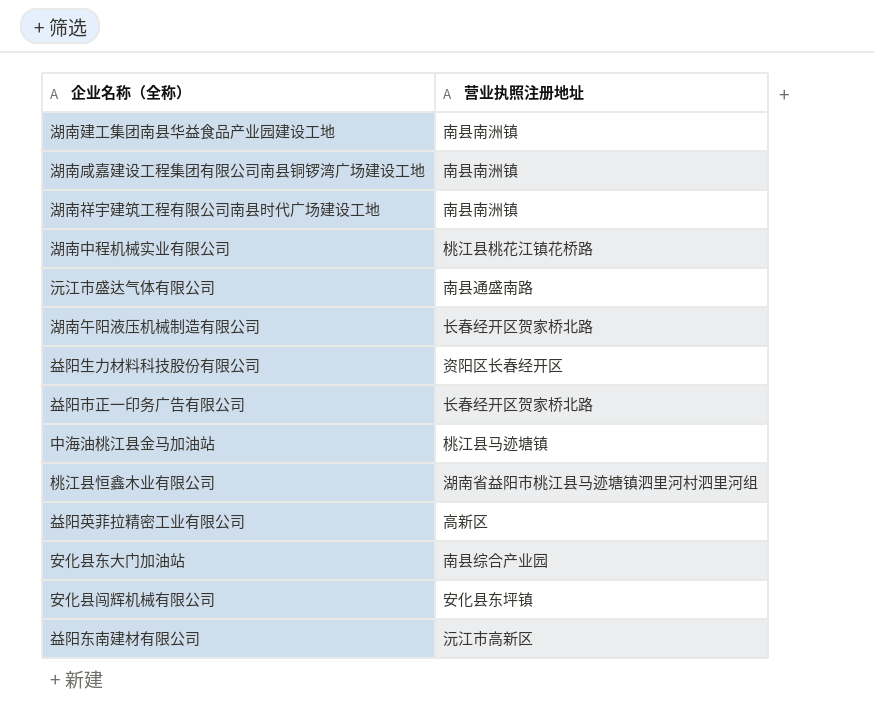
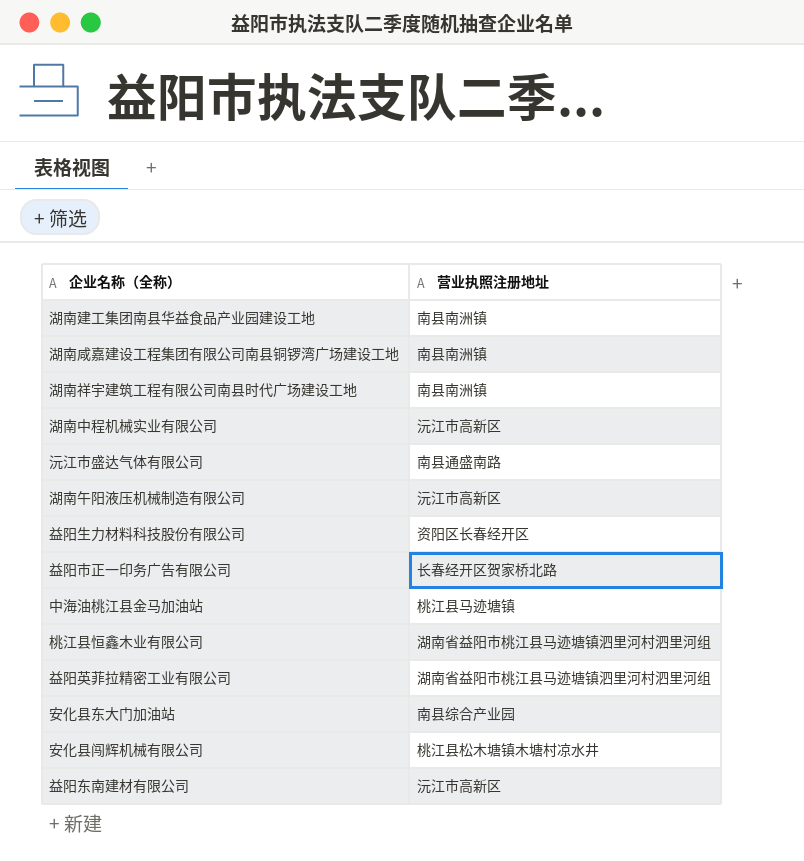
湖南中程机械实业有限公司 | 营业执照注册地址: 桃江县桃花江镇花桥路 -> 沅江市高新区
湖南午阳液压机械制造有限公司 | 营业执照注册地址: 长春经开区贺家桥北路 -> 沅江市高新区
益阳英菲拉精密工业有限公司 | 营业执照注册地址: 高新区 -> 湖南省益阳市桃江县马迹塘镇泗里河村泗里河组
安化县闯辉机械有限公司 | 营业执照注册地址: 安化县东坪镇 -> 桃江县松木塘镇木塘村凉水井

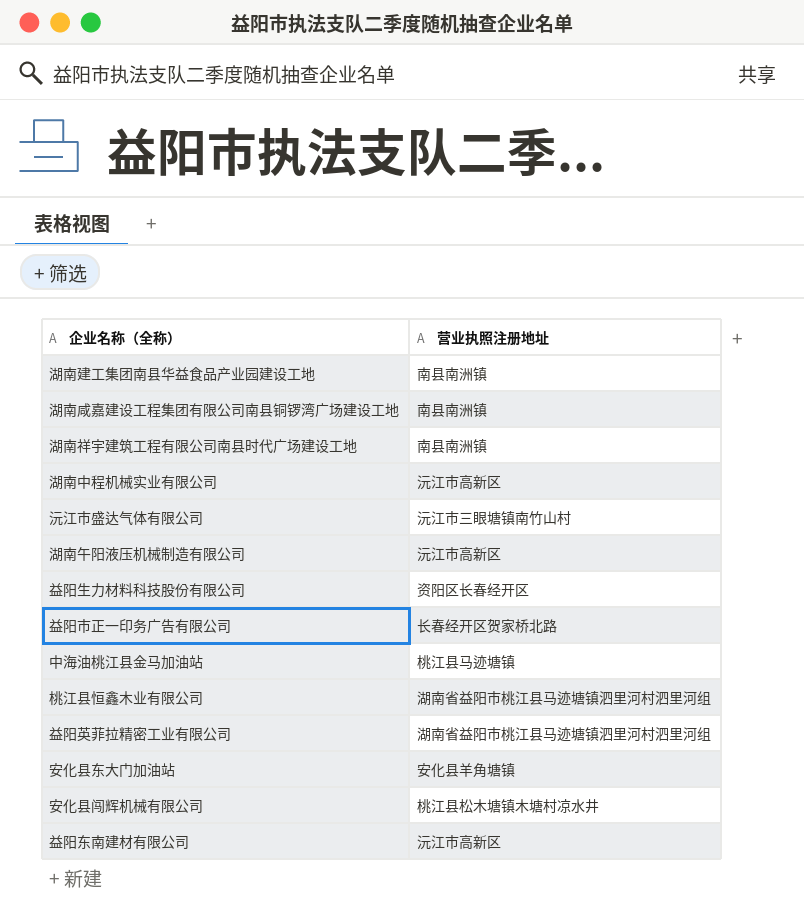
沅江市盛达气体有限公司 | 营业执照注册地址: 南县通盛南路 -> 沅江市三眼塘镇南竹山村
安化县东大门加油站 | 营业执照注册地址: 南县综合产业园 -> 安化县羊角塘镇

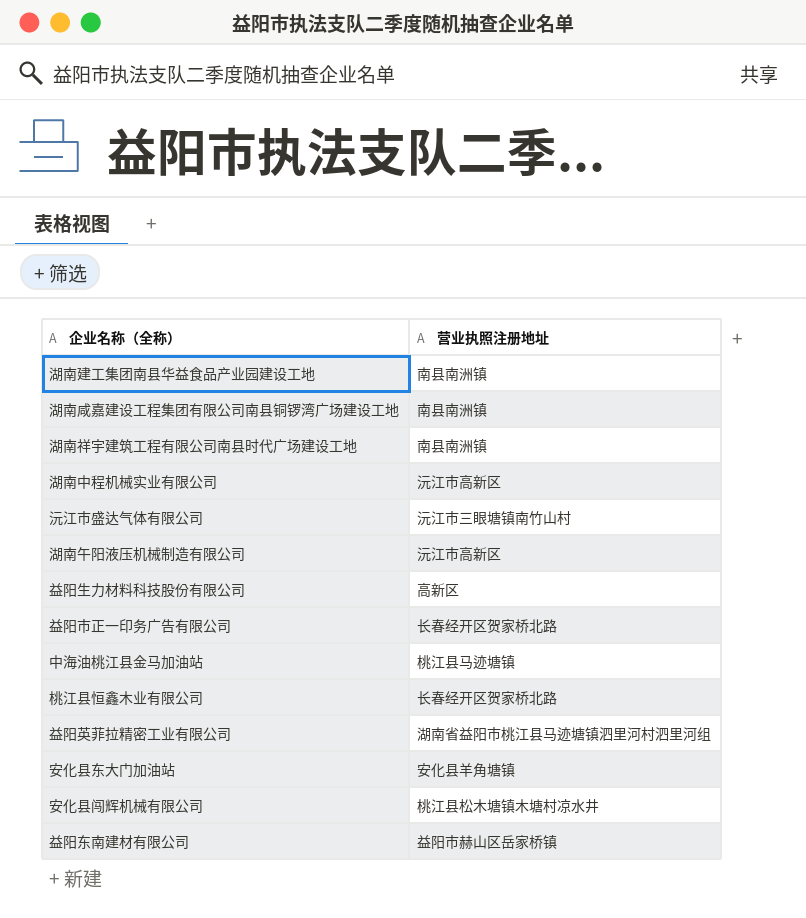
益阳生力材料科技股份有限公司 | 营业执照注册地址: 资阳区长春经开区 -> 高新区
桃江县恒鑫木业有限公司 | 营业执照注册地址: 湖南省益阳市桃江县马迹塘镇泗里河村泗里河组 -> 长春经开区贺家桥北路
益阳东南建材有限公司 | 营业执照注册地址: 沅江市高新区 -> 益阳市赫山区岳家桥镇

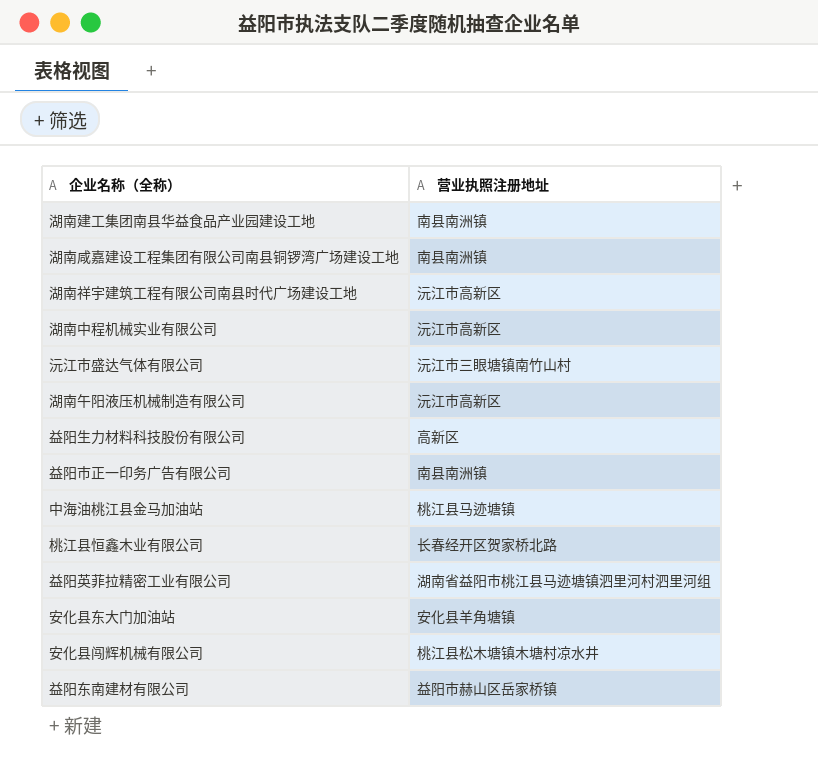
湖南祥宇建筑工程有限公司南县时代广场建设工地 | 营业执照注册地址: 南县南洲镇 -> 沅江市高新区
益阳市正一印务广告有限公司 | 营业执照注册地址: 长春经开区贺家桥北路 -> 南县南洲镇

